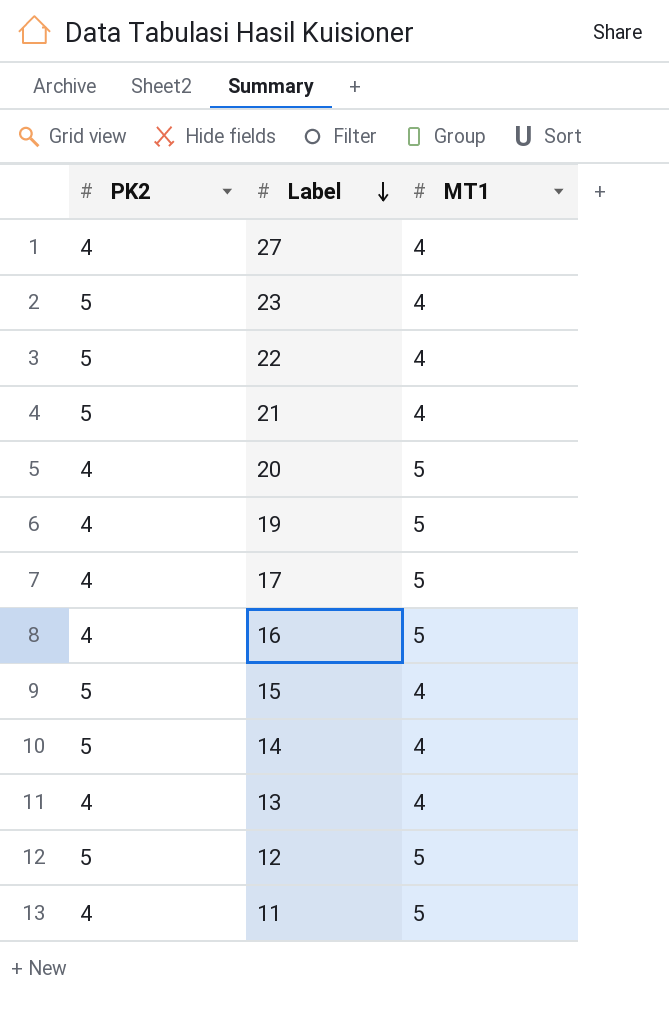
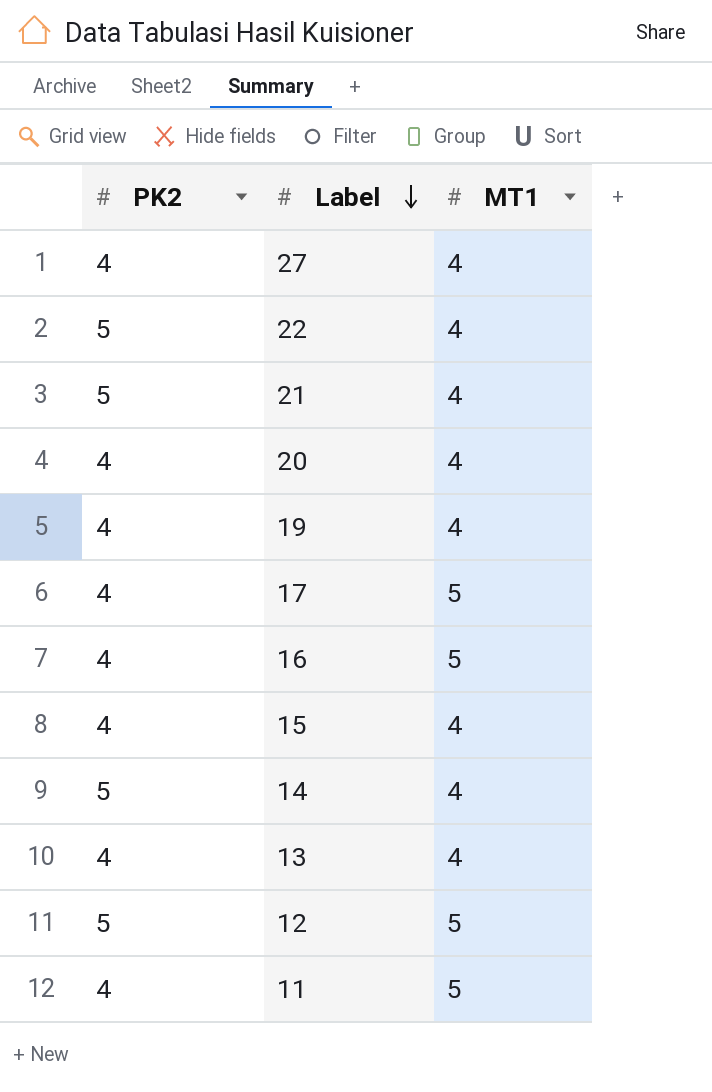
row 23: 5 | 4 -> none
20 | MT1: 5 -> 4
19 | MT1: 5 -> 4
15 | PK2: 5 -> 4

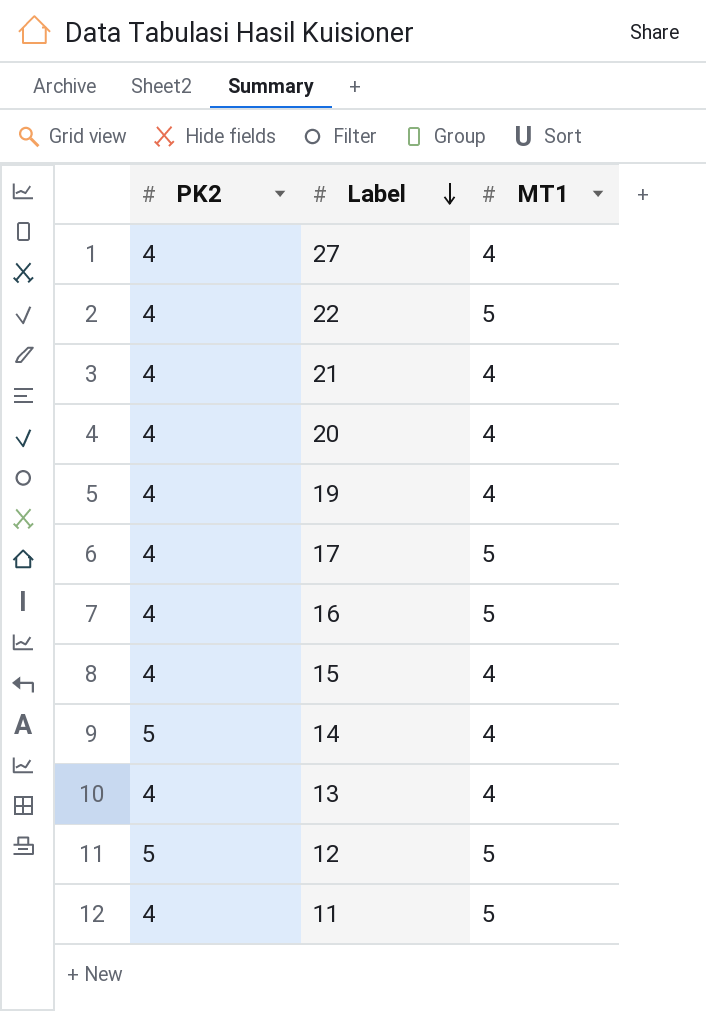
22 | PK2: 5 -> 4
22 | MT1: 4 -> 5
21 | PK2: 5 -> 4

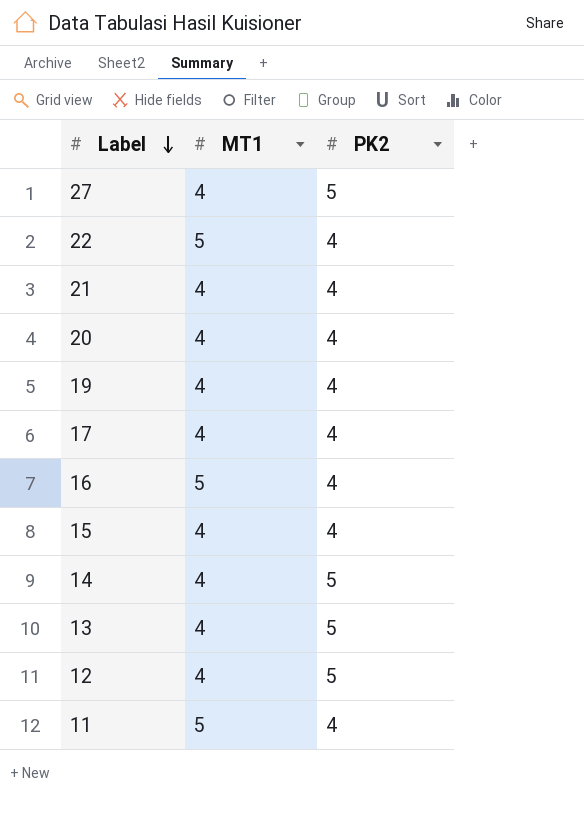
column PK2 | position: 1 -> 3
27 | PK2: 4 -> 5
17 | MT1: 5 -> 4
13 | PK2: 4 -> 5
12 | MT1: 5 -> 4

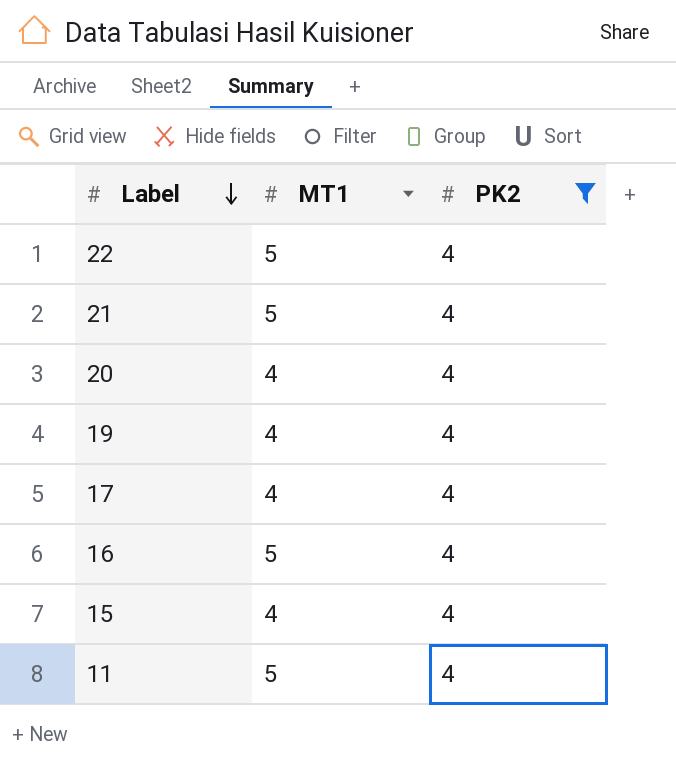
filter: none -> PK2 = 4
21 | MT1: 4 -> 5

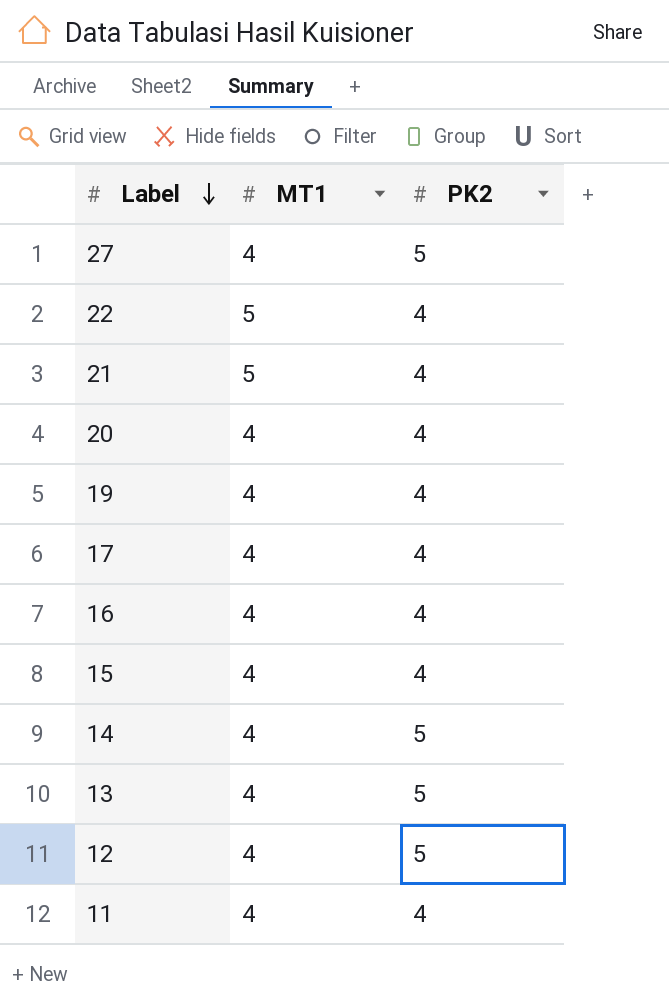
filter: PK2 = 4 -> none
16 | MT1: 5 -> 4
11 | MT1: 5 -> 4

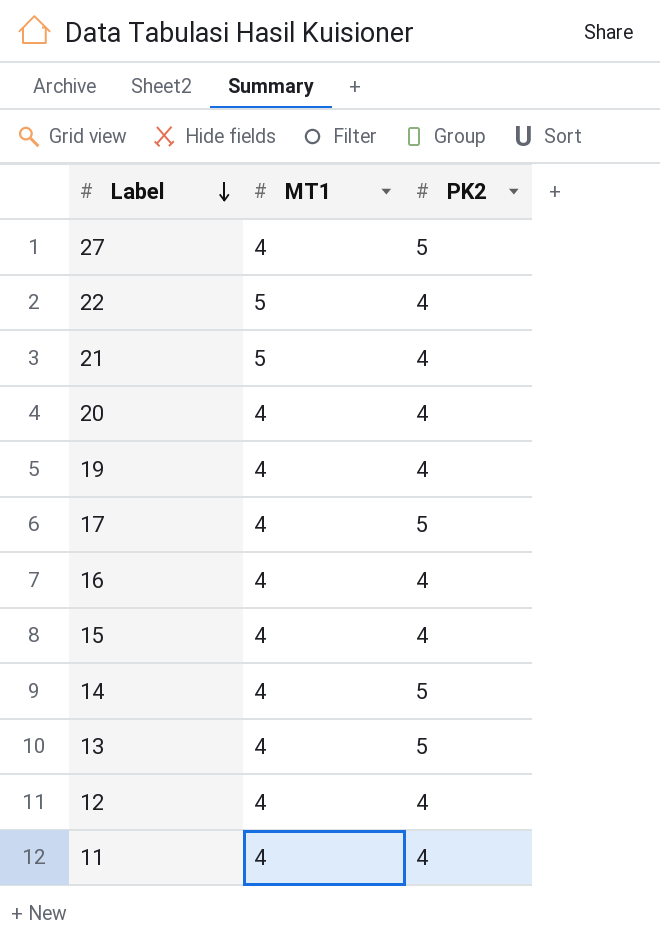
17 | PK2: 4 -> 5
12 | PK2: 5 -> 4

